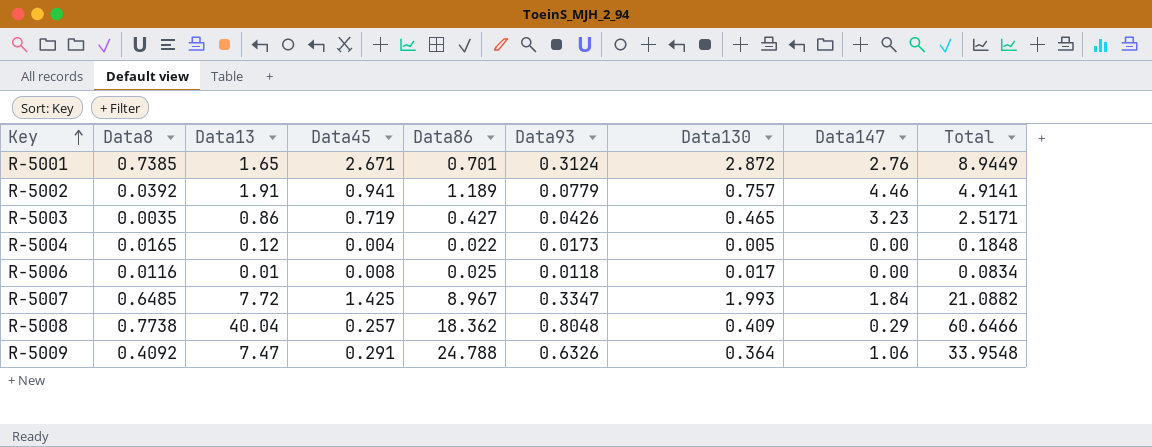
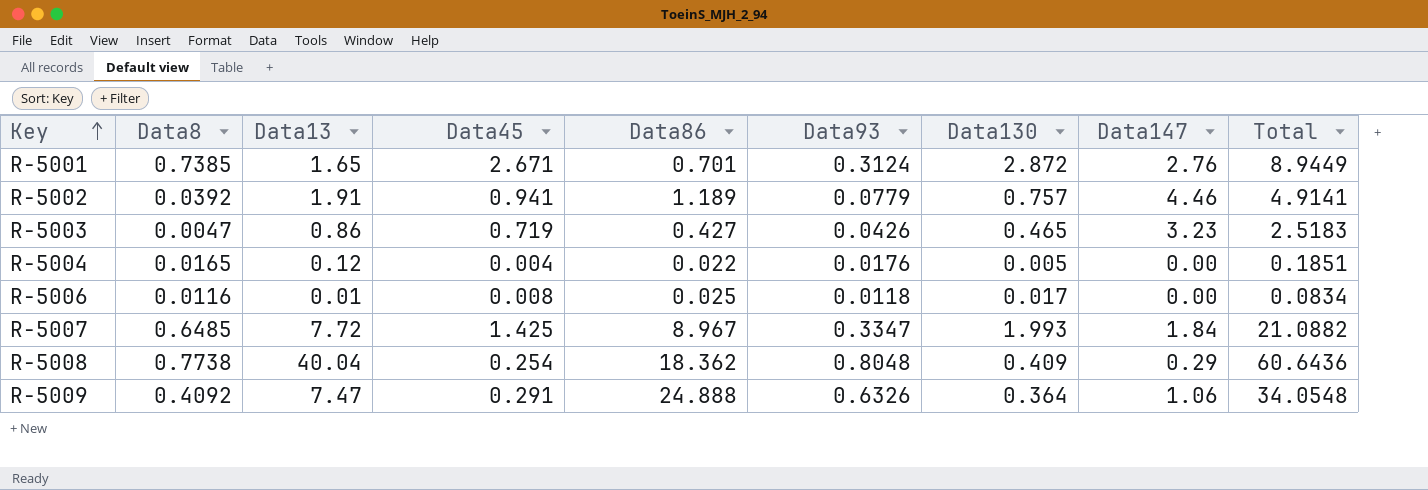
R-5003 | Data8: 0.0035 -> 0.0047
R-5003 | Total: 2.5171 -> 2.5183
R-5004 | Data93: 0.0173 -> 0.0176
R-5004 | Total: 0.1848 -> 0.1851
R-5008 | Data45: 0.257 -> 0.254
R-5008 | Total: 60.6466 -> 60.6436
R-5009 | Data86: 24.788 -> 24.888
R-5009 | Total: 33.9548 -> 34.0548

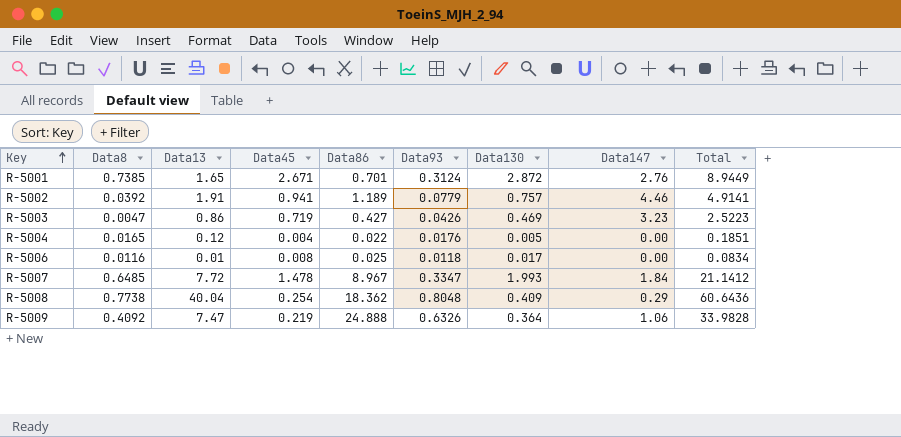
R-5003 | Data130: 0.465 -> 0.469
R-5003 | Total: 2.5183 -> 2.5223
R-5007 | Data45: 1.425 -> 1.478
R-5007 | Total: 21.0882 -> 21.1412
R-5009 | Data45: 0.291 -> 0.219
R-5009 | Total: 34.0548 -> 33.9828

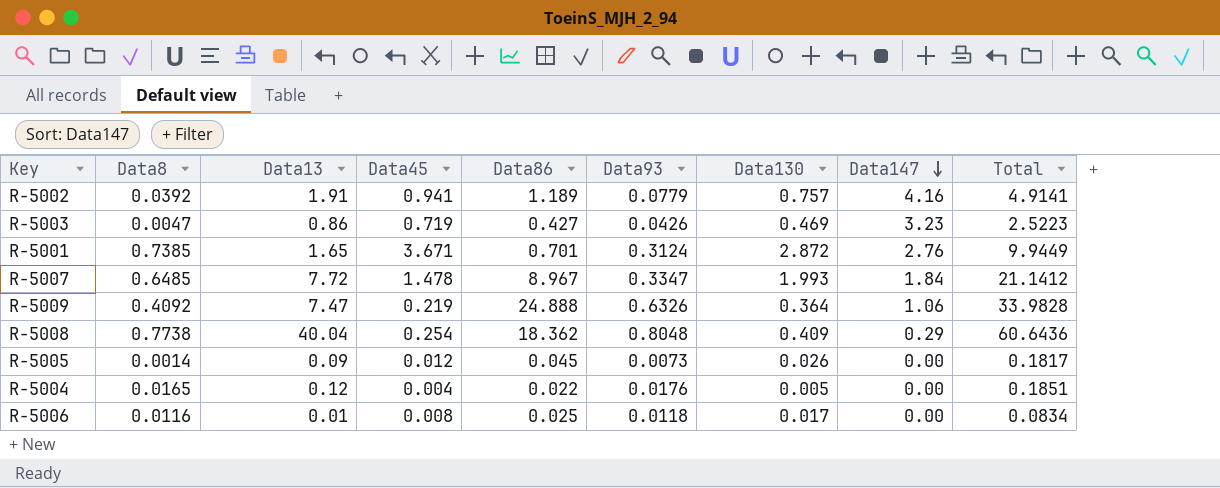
row order: Key ascending -> Data147 descending
R-5002 | Data147: 4.46 -> 4.16
R-5001 | Data45: 2.671 -> 3.671
R-5001 | Total: 8.9449 -> 9.9449
row R-5005: none -> 0.0014 | 0.09 | 0.012 | 0.045 | 0.0073 | 0.026 | 0.00 | 0.1817

